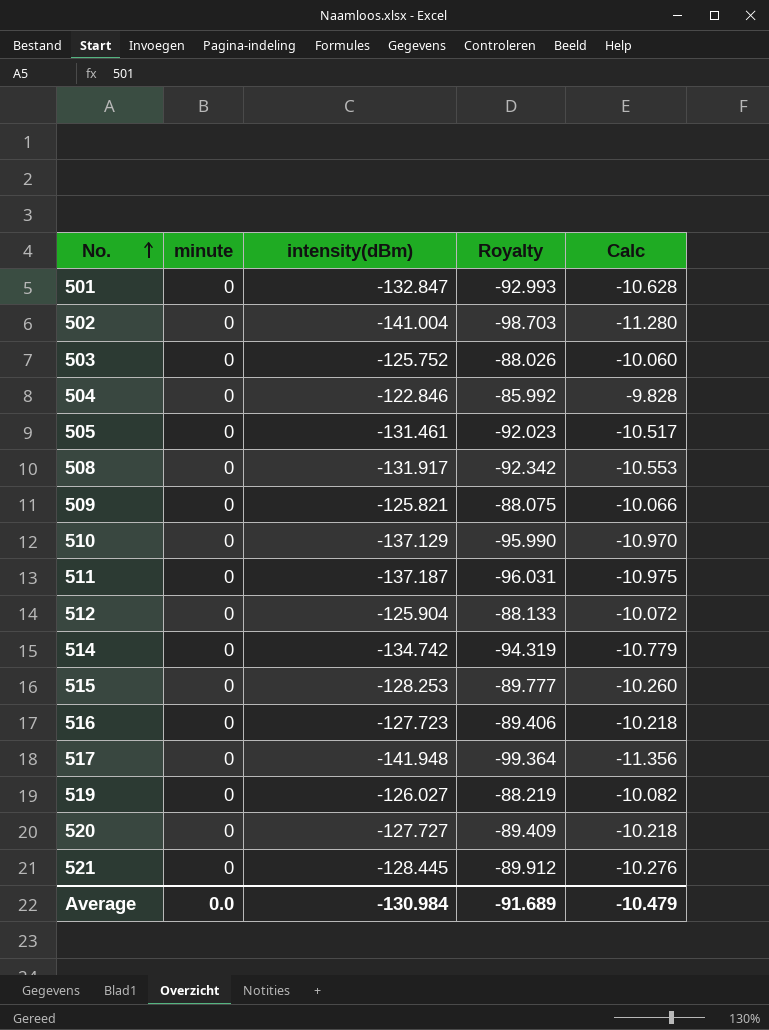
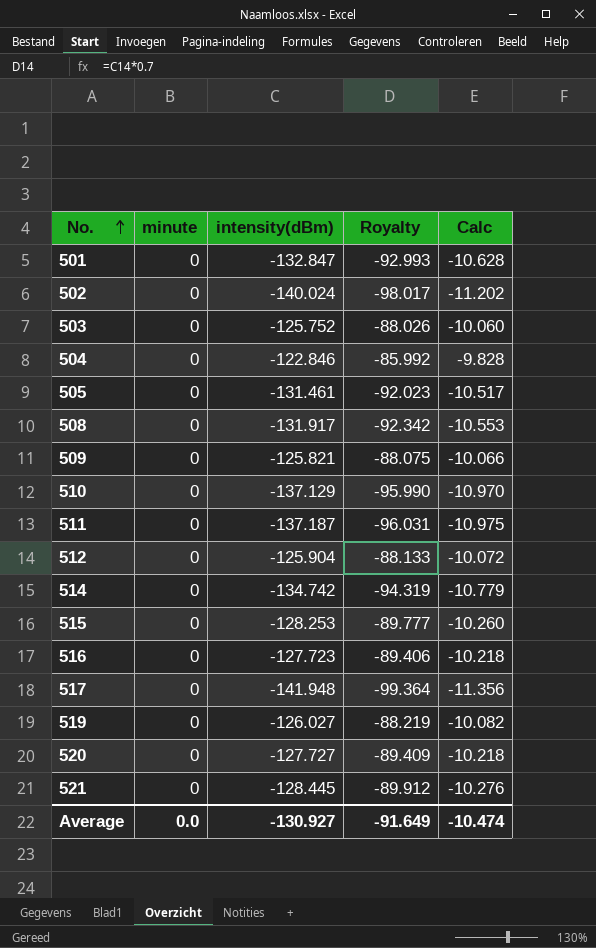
502 | intensity(dBm): -141.004 -> -140.024
502 | Royalty: -98.703 -> -98.017
502 | Calc: -11.280 -> -11.202
Average | intensity(dBm): -130.984 -> -130.927
Average | Royalty: -91.689 -> -91.649
Average | Calc: -10.479 -> -10.474

